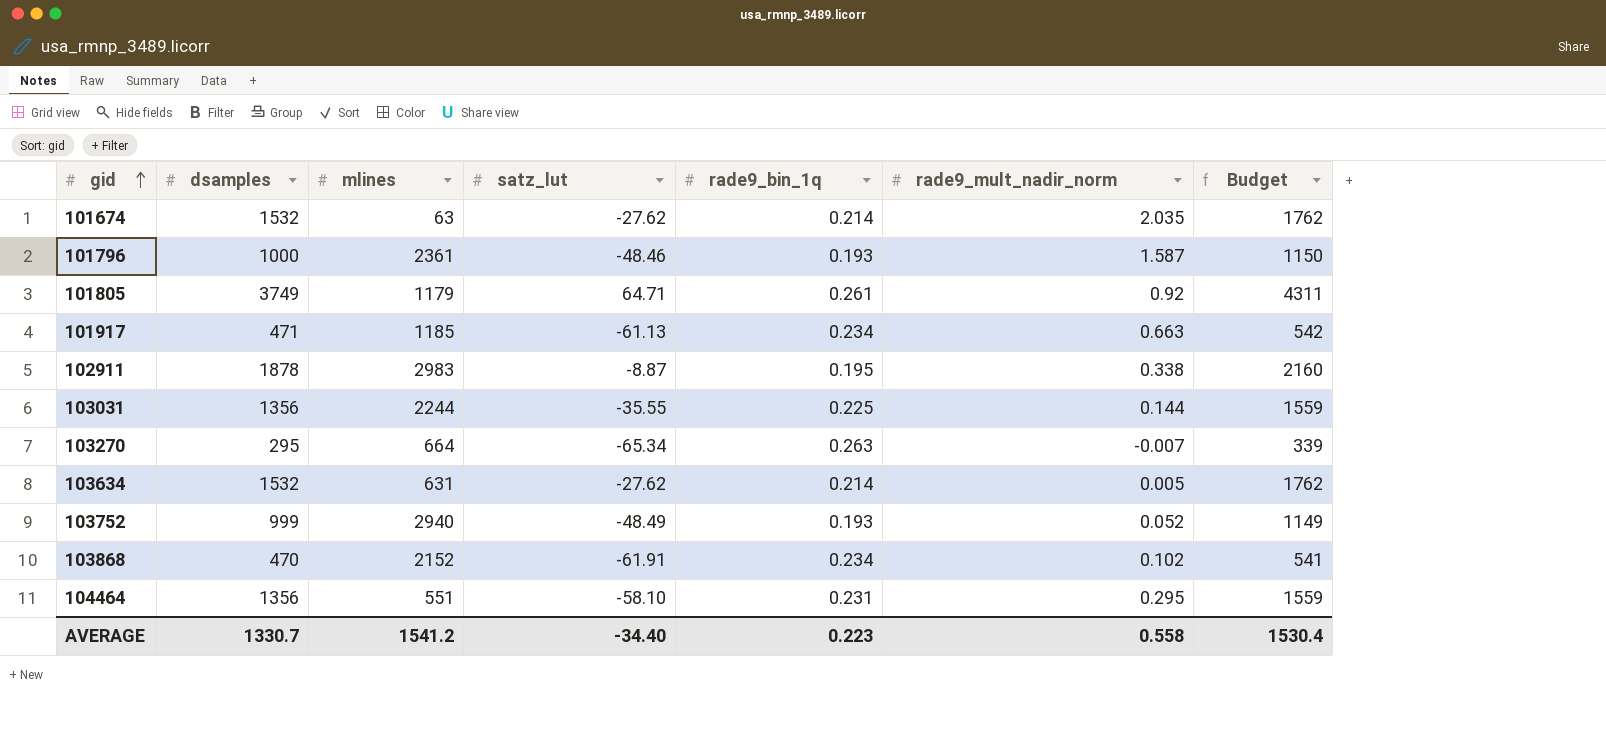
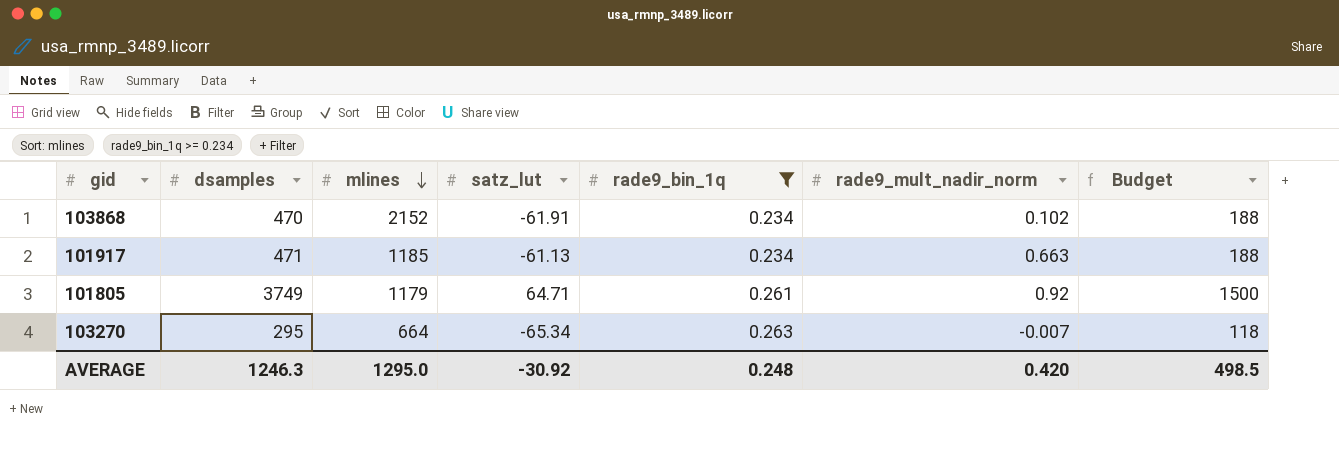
filter: none -> rade9_bin_1q >= 0.234
row order: gid ascending -> mlines descending
column Budget | formula: [dsamples] * 1.15 -> [dsamples] * 0.4
AVERAGE | dsamples: 1330.7 -> 1246.3
AVERAGE | mlines: 1541.2 -> 1295.0
AVERAGE | satz_lut: -34.40 -> -30.92
AVERAGE | rade9_bin_1q: 0.223 -> 0.248
AVERAGE | rade9_mult_nadir_norm: 0.558 -> 0.420
AVERAGE | Budget: 1530.4 -> 498.5

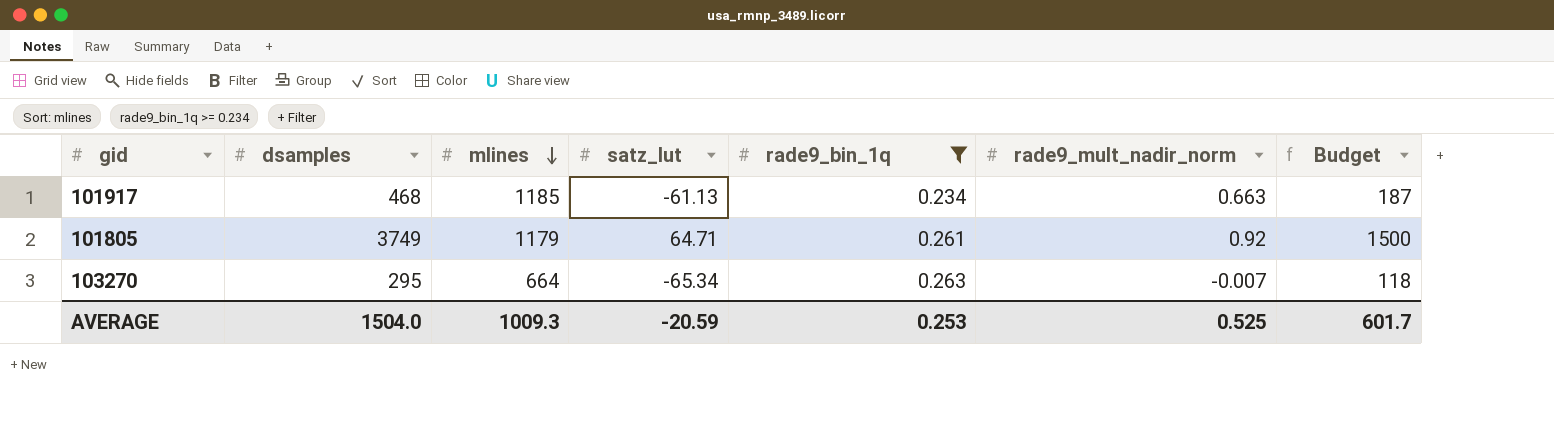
row 103868: 470 | 2152 | -61.91 | 0.234 | 0.102 | 188 -> none
101917 | dsamples: 471 -> 468
101917 | Budget: 188 -> 187
AVERAGE | dsamples: 1246.3 -> 1504.0
AVERAGE | mlines: 1295.0 -> 1009.3
AVERAGE | satz_lut: -30.92 -> -20.59
AVERAGE | rade9_bin_1q: 0.248 -> 0.253
AVERAGE | rade9_mult_nadir_norm: 0.420 -> 0.525
AVERAGE | Budget: 498.5 -> 601.7

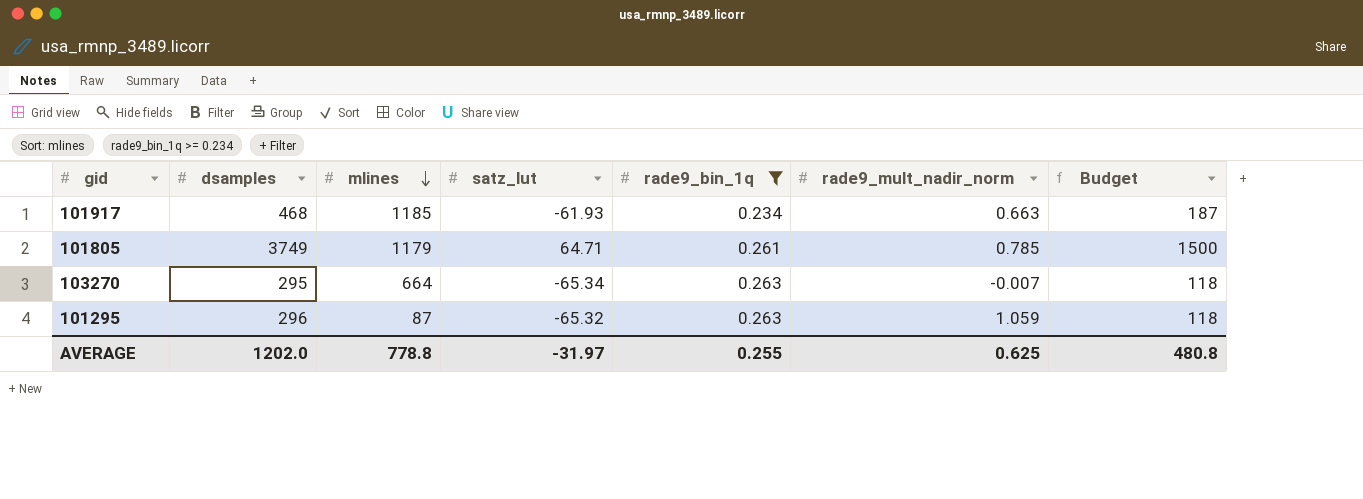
101917 | satz_lut: -61.13 -> -61.93
101805 | rade9_mult_nadir_norm: 0.92 -> 0.785
row 101295: none -> 296 | 87 | -65.32 | 0.263 | 1.059 | 118
AVERAGE | dsamples: 1504.0 -> 1202.0
AVERAGE | mlines: 1009.3 -> 778.8
AVERAGE | satz_lut: -20.59 -> -31.97
AVERAGE | rade9_bin_1q: 0.253 -> 0.255
AVERAGE | rade9_mult_nadir_norm: 0.525 -> 0.625
AVERAGE | Budget: 601.7 -> 480.8

